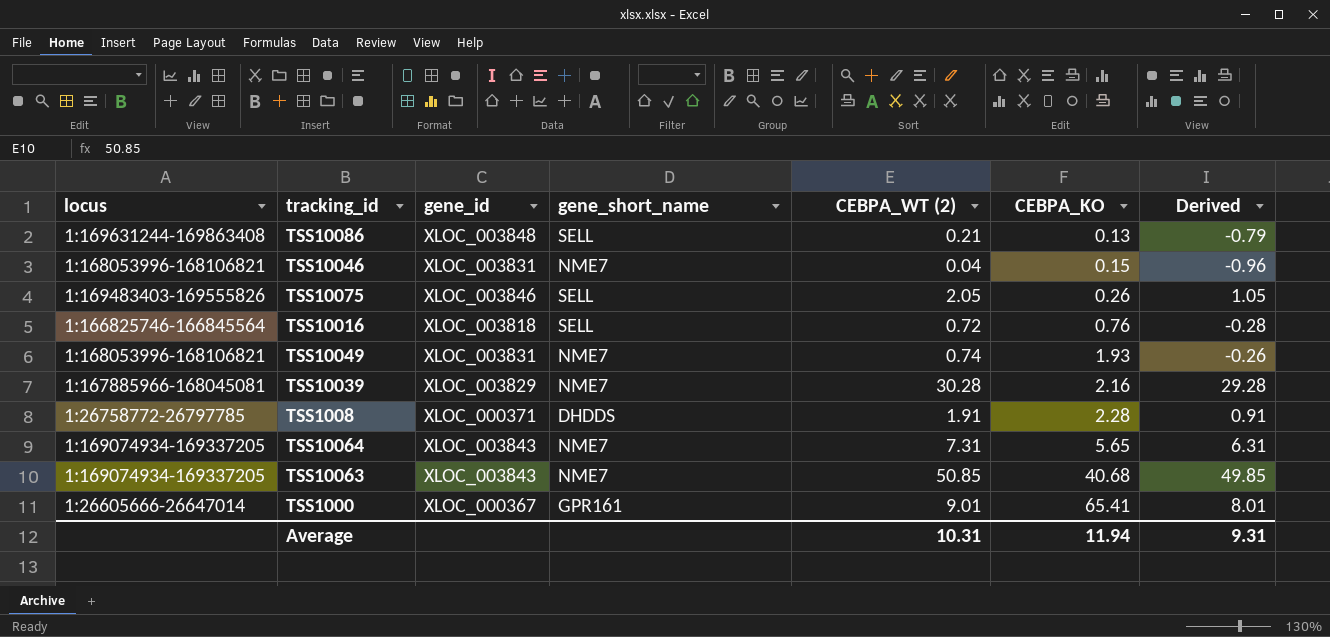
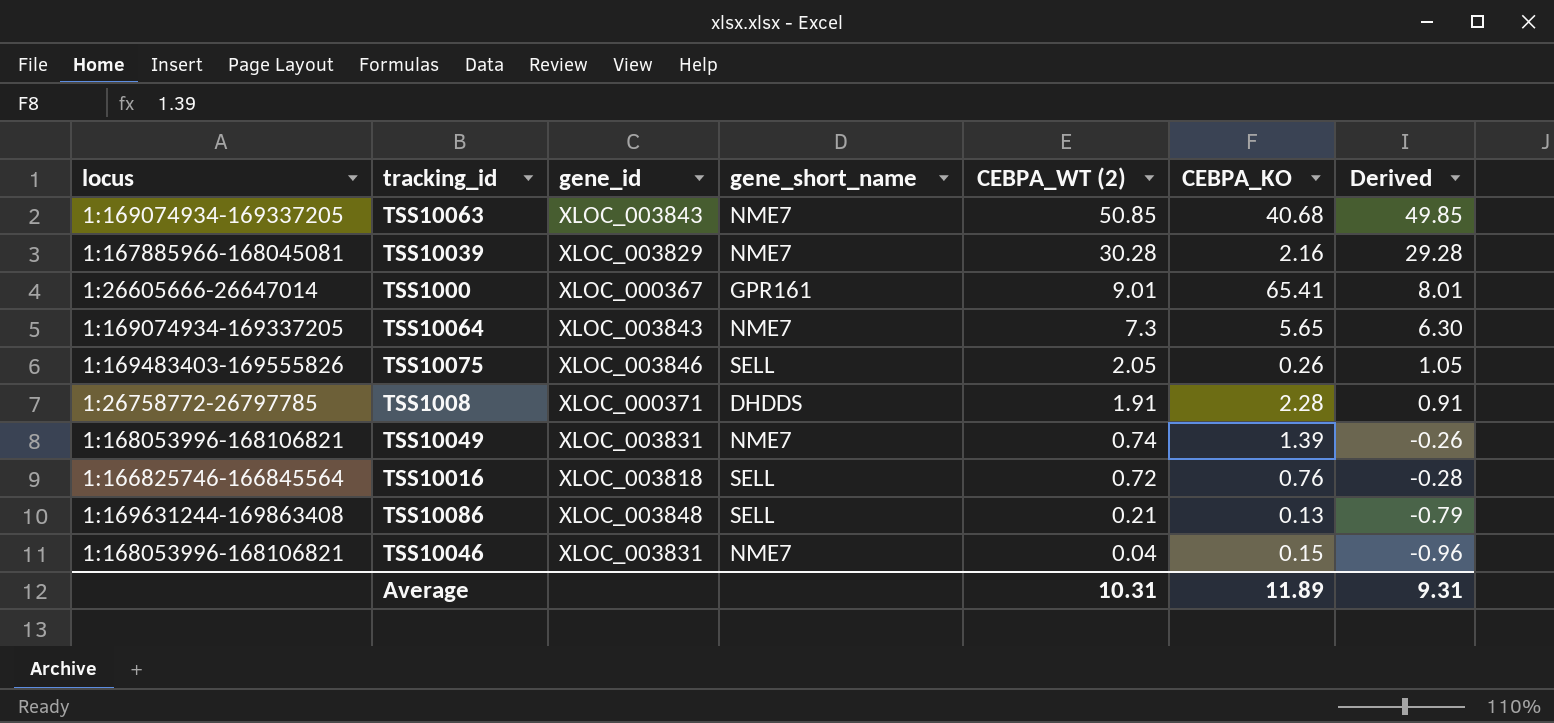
row order: CEBPA_KO ascending -> CEBPA_WT (2) descending
TSS10064 | CEBPA_WT (2): 7.31 -> 7.3
TSS10064 | Derived: 6.31 -> 6.30
TSS10049 | CEBPA_KO: 1.93 -> 1.39
Average | CEBPA_KO: 11.94 -> 11.89

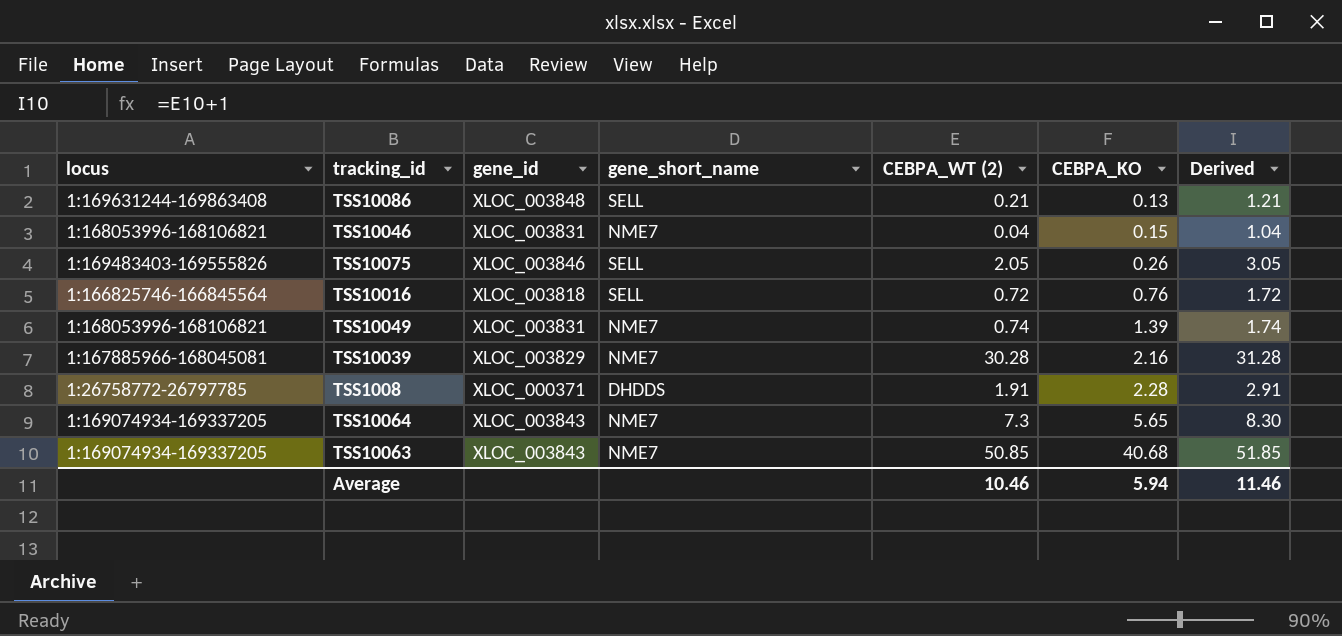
row order: CEBPA_WT (2) descending -> CEBPA_KO ascending
column Derived | formula: [CEBPA_WT (2)] - 1 -> [CEBPA_WT (2)] + 1
row TSS1000: 1:26605666-26647014 | XLOC_000367 | GPR161 | 9.01 | 65.41 | 8.01 -> none
Average | CEBPA_WT (2): 10.31 -> 10.46
Average | CEBPA_KO: 11.89 -> 5.94
Average | Derived: 9.31 -> 11.46

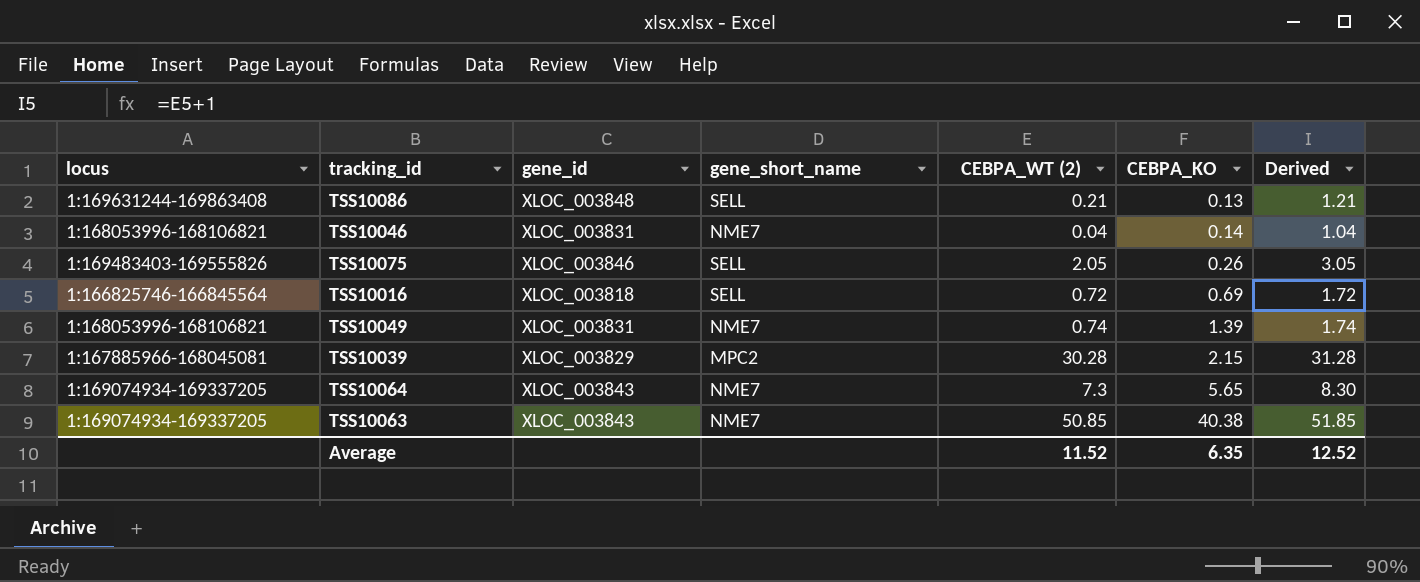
row TSS1008: 1:26758772-26797785 | XLOC_000371 | DHDDS | 1.91 | 2.28 | 2.91 -> none
TSS10046 | CEBPA_KO: 0.15 -> 0.14
TSS10016 | CEBPA_KO: 0.76 -> 0.69
TSS10039 | gene_short_name: NME7 -> MPC2
TSS10039 | CEBPA_KO: 2.16 -> 2.15
TSS10063 | CEBPA_KO: 40.68 -> 40.38
Average | CEBPA_WT (2): 10.46 -> 11.52
Average | CEBPA_KO: 5.94 -> 6.35
Average | Derived: 11.46 -> 12.52

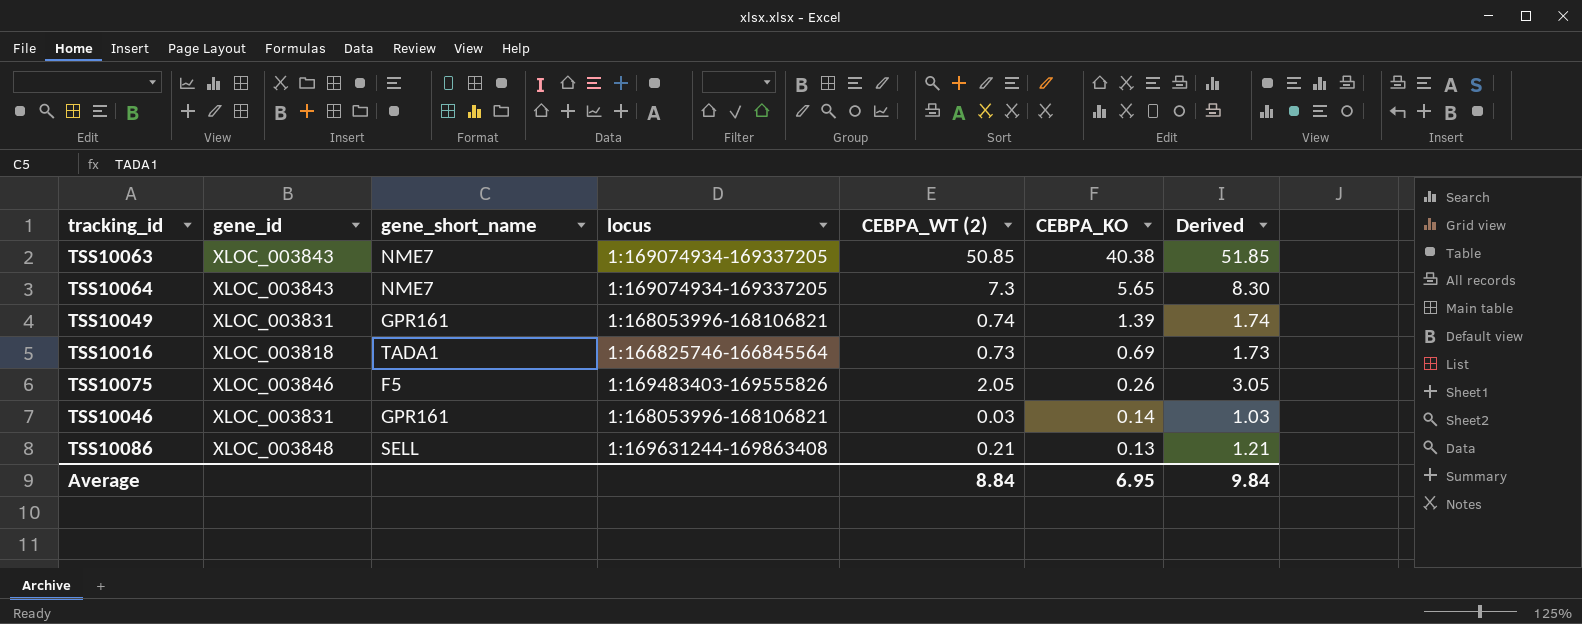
row order: CEBPA_KO ascending -> CEBPA_KO descending
column locus | position: 1 -> 4
row TSS10039: 1:167885966-168045081 | XLOC_003829 | MPC2 | 30.28 | 2.15 | 31.28 -> none
TSS10049 | gene_short_name: NME7 -> GPR161
TSS10016 | gene_short_name: SELL -> TADA1
TSS10016 | CEBPA_WT (2): 0.72 -> 0.73
TSS10016 | Derived: 1.72 -> 1.73
TSS10075 | gene_short_name: SELL -> F5
TSS10046 | gene_short_name: NME7 -> GPR161
TSS10046 | CEBPA_WT (2): 0.04 -> 0.03
TSS10046 | Derived: 1.04 -> 1.03
Average | CEBPA_WT (2): 11.52 -> 8.84
Average | CEBPA_KO: 6.35 -> 6.95
Average | Derived: 12.52 -> 9.84

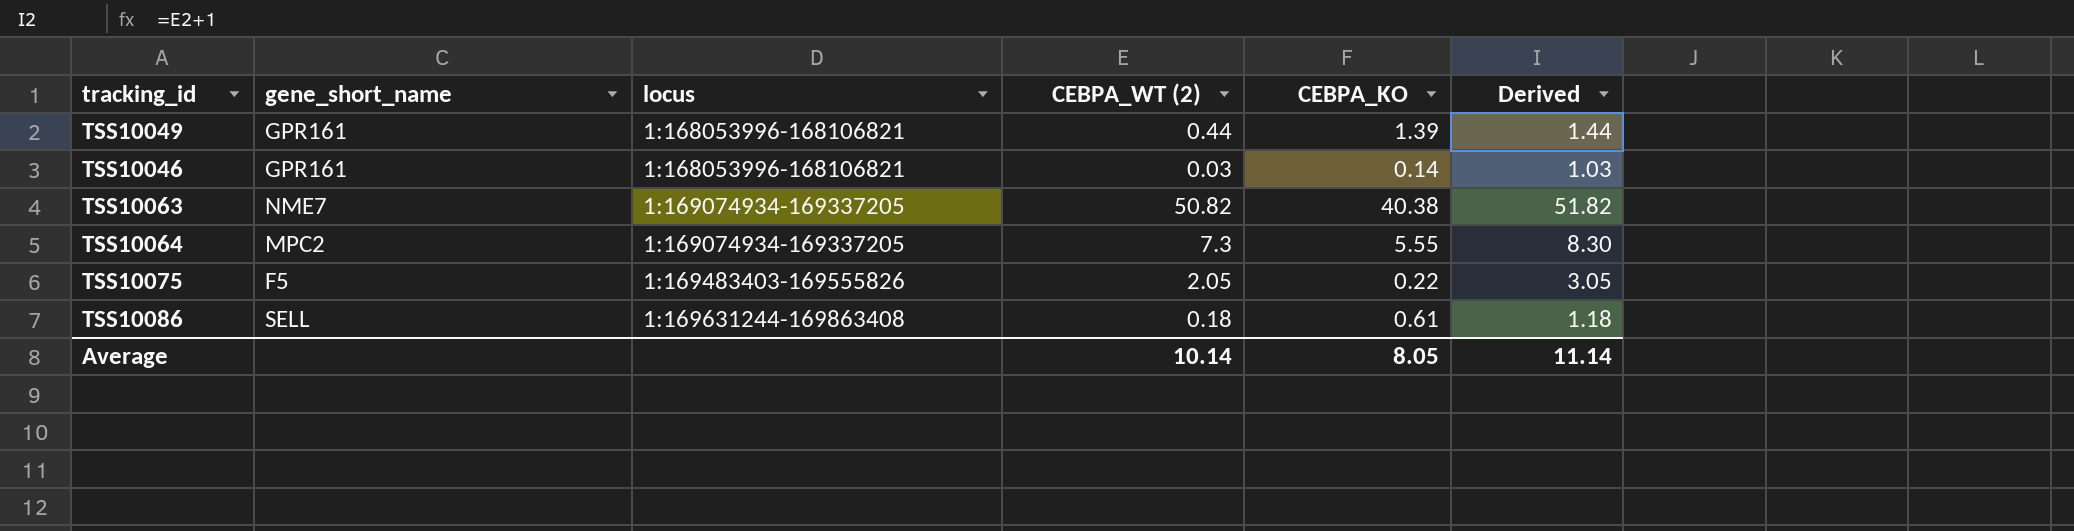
row order: CEBPA_KO descending -> locus ascending
column gene_id | position: 2 -> none
row TSS10016: XLOC_003818 | TADA1 | 1:166825746-166845564 | 0.73 | 0.69 | 1.73 -> none
TSS10049 | CEBPA_WT (2): 0.74 -> 0.44
TSS10049 | Derived: 1.74 -> 1.44
TSS10063 | CEBPA_WT (2): 50.85 -> 50.82
TSS10063 | Derived: 51.85 -> 51.82
TSS10064 | gene_short_name: NME7 -> MPC2
TSS10064 | CEBPA_KO: 5.65 -> 5.55
TSS10075 | CEBPA_KO: 0.26 -> 0.22
TSS10086 | CEBPA_WT (2): 0.21 -> 0.18
TSS10086 | CEBPA_KO: 0.13 -> 0.61
TSS10086 | Derived: 1.21 -> 1.18
Average | CEBPA_WT (2): 8.84 -> 10.14
Average | CEBPA_KO: 6.95 -> 8.05
Average | Derived: 9.84 -> 11.14

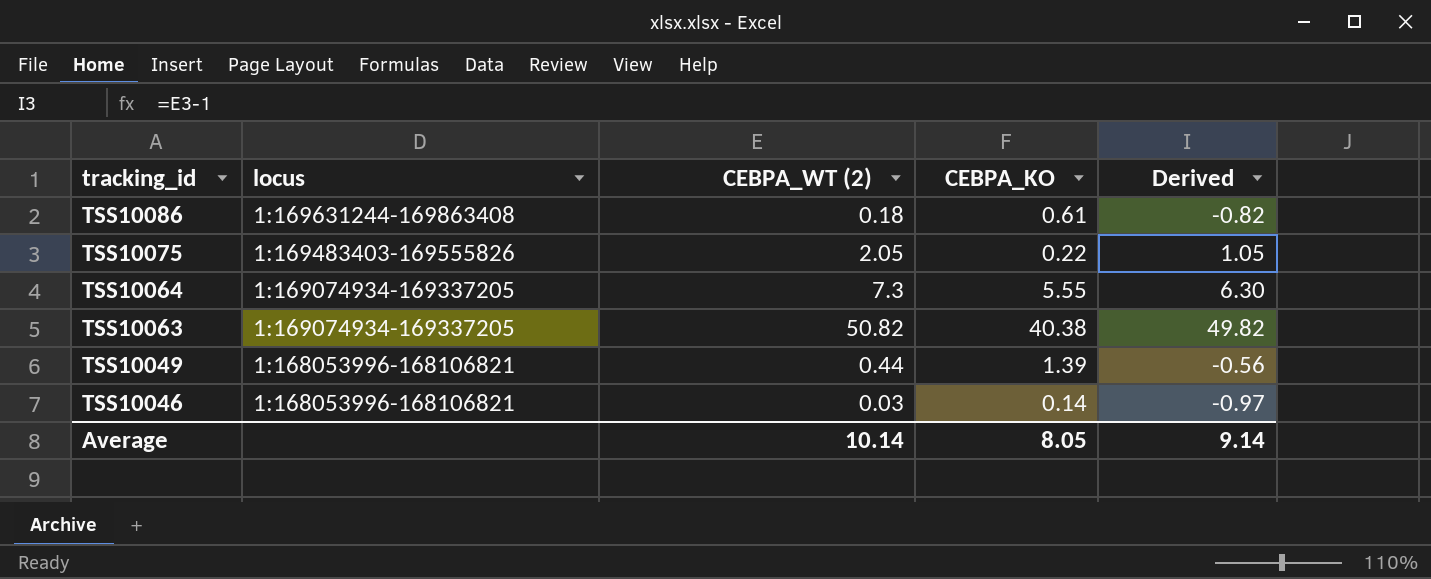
row order: locus ascending -> tracking_id descending
column gene_short_name | position: 2 -> none
column Derived | formula: [CEBPA_WT (2)] + 1 -> [CEBPA_WT (2)] - 1
Average | Derived: 11.14 -> 9.14

